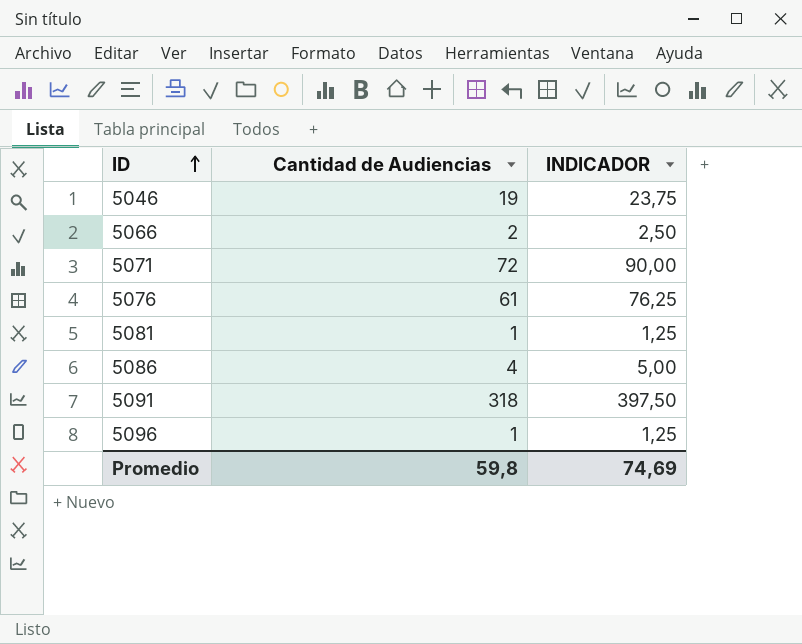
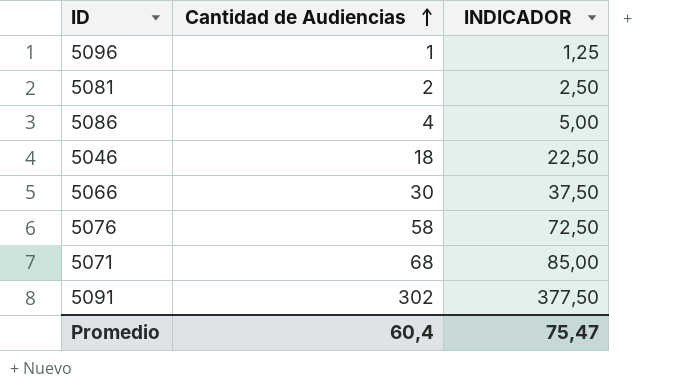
row order: ID ascending -> Cantidad de Audiencias ascending
5081 | Cantidad de Audiencias: 1 -> 2
5081 | INDICADOR: 1,25 -> 2,50
5046 | Cantidad de Audiencias: 19 -> 18
5046 | INDICADOR: 23,75 -> 22,50
5066 | Cantidad de Audiencias: 2 -> 30
5066 | INDICADOR: 2,50 -> 37,50
5076 | Cantidad de Audiencias: 61 -> 58
5076 | INDICADOR: 76,25 -> 72,50
5071 | Cantidad de Audiencias: 72 -> 68
5071 | INDICADOR: 90,00 -> 85,00
5091 | Cantidad de Audiencias: 318 -> 302
5091 | INDICADOR: 397,50 -> 377,50
Promedio | Cantidad de Audiencias: 59,8 -> 60,4
Promedio | INDICADOR: 74,69 -> 75,47

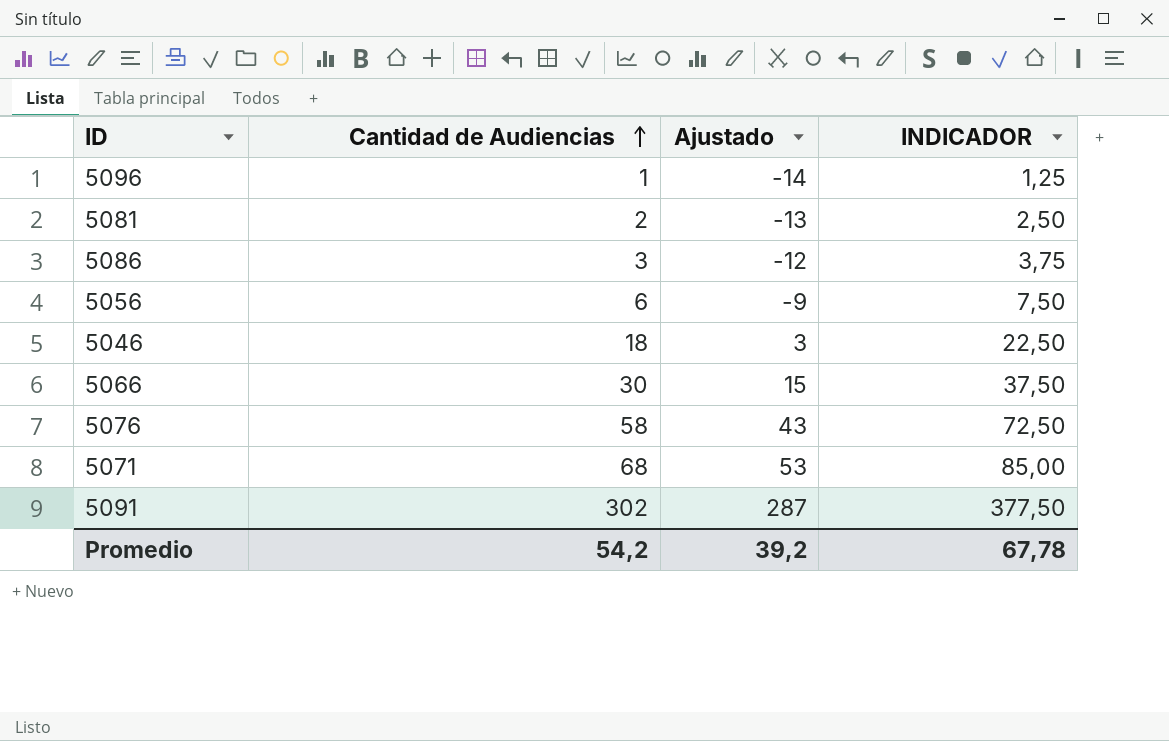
column Ajustado | formula: none -> [Cantidad de Audiencias] - 15
5086 | Cantidad de Audiencias: 4 -> 3
5086 | INDICADOR: 5,00 -> 3,75
row 5056: none -> 6 | -9 | 7,50
Promedio | Cantidad de Audiencias: 60,4 -> 54,2
Promedio | INDICADOR: 75,47 -> 67,78

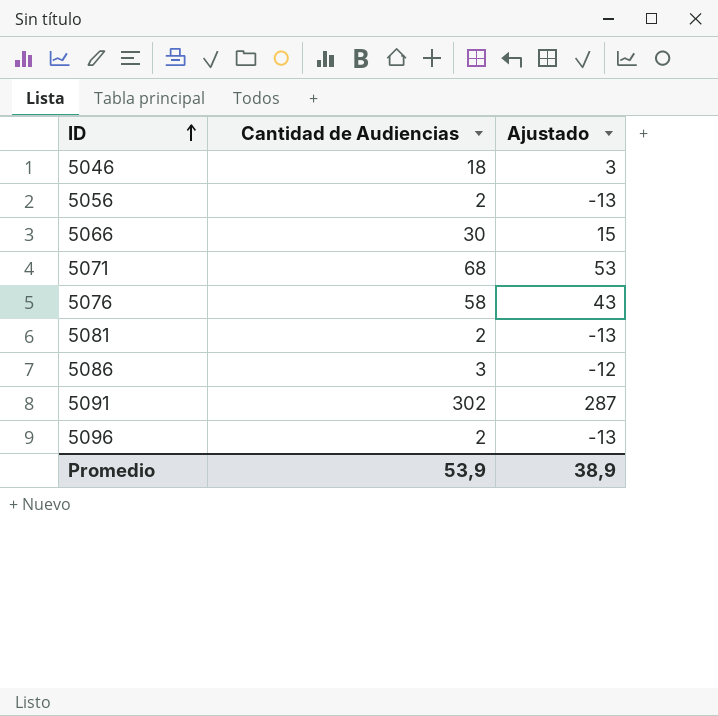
row order: Cantidad de Audiencias ascending -> ID ascending
column INDICADOR | formula: [Cantidad de Audiencias] * 1,25 -> none
5056 | Cantidad de Audiencias: 6 -> 2
5056 | Ajustado: -9 -> -13
5096 | Cantidad de Audiencias: 1 -> 2
5096 | Ajustado: -14 -> -13
Promedio | Cantidad de Audiencias: 54,2 -> 53,9
Promedio | Ajustado: 39,2 -> 38,9

